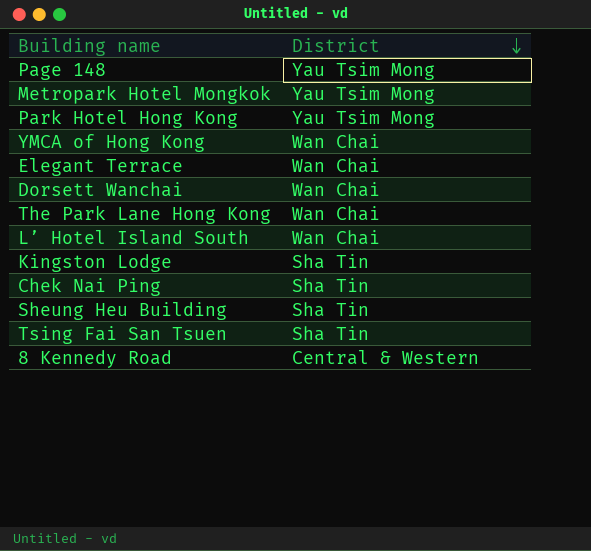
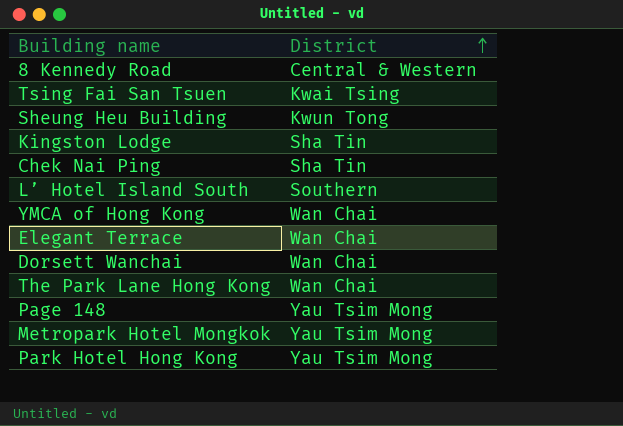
row order: District descending -> District ascending
Tsing Fai San Tsuen | District: Sha Tin -> Kwai Tsing
Sheung Heu Building | District: Sha Tin -> Kwun Tong
L’ Hotel Island South | District: Wan Chai -> Southern

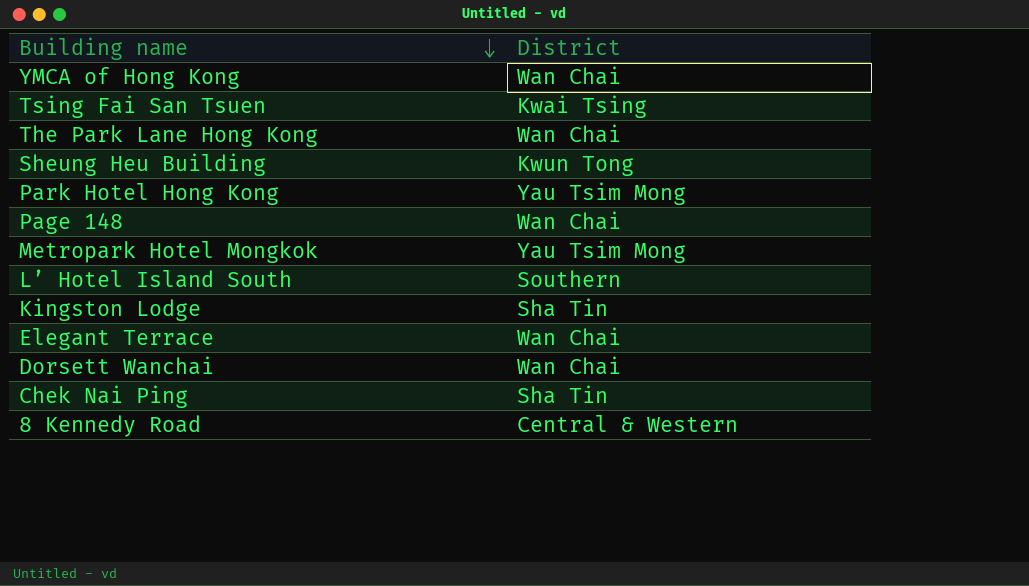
row order: District ascending -> Building name descending
Page 148 | District: Yau Tsim Mong -> Wan Chai

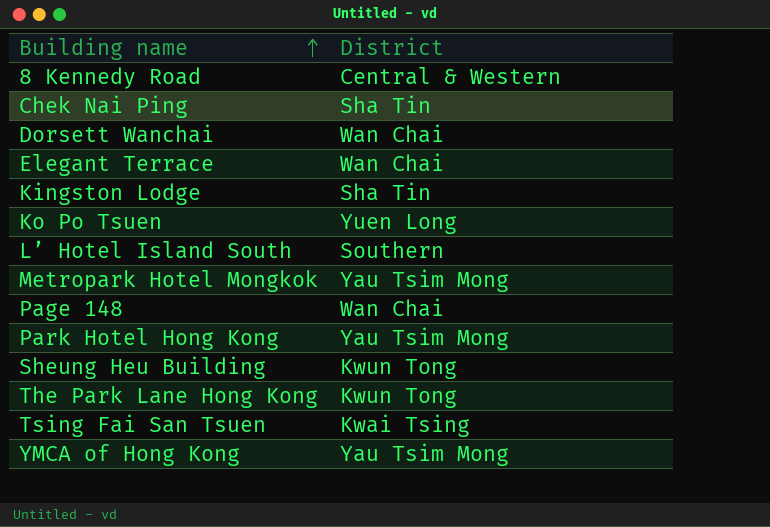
row order: Building name descending -> Building name ascending
row Ko Po Tsuen: none -> Yuen Long
The Park Lane Hong Kong | District: Wan Chai -> Kwun Tong
YMCA of Hong Kong | District: Wan Chai -> Yau Tsim Mong

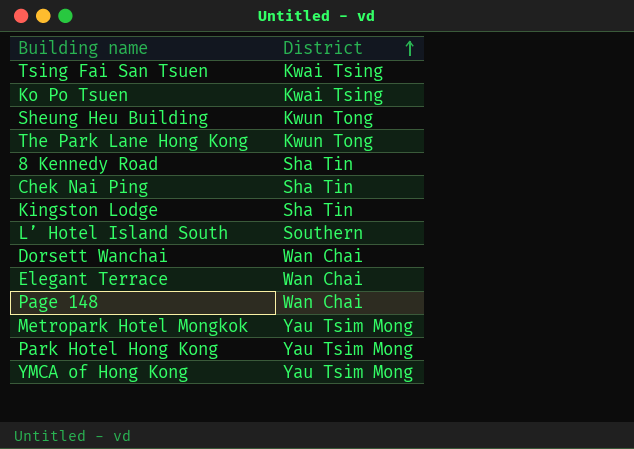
row order: Building name ascending -> District ascending
Ko Po Tsuen | District: Yuen Long -> Kwai Tsing
8 Kennedy Road | District: Central & Western -> Sha Tin

